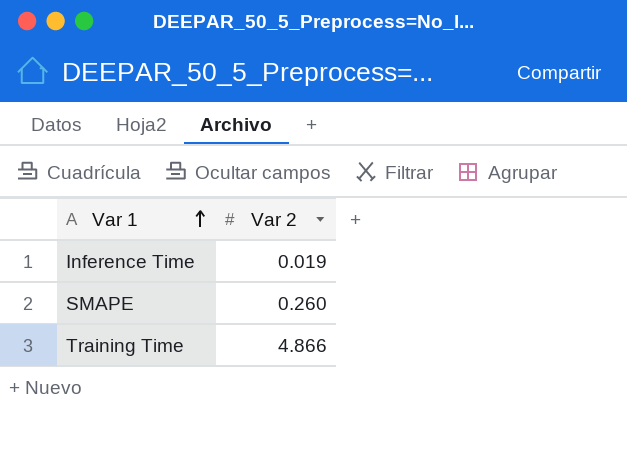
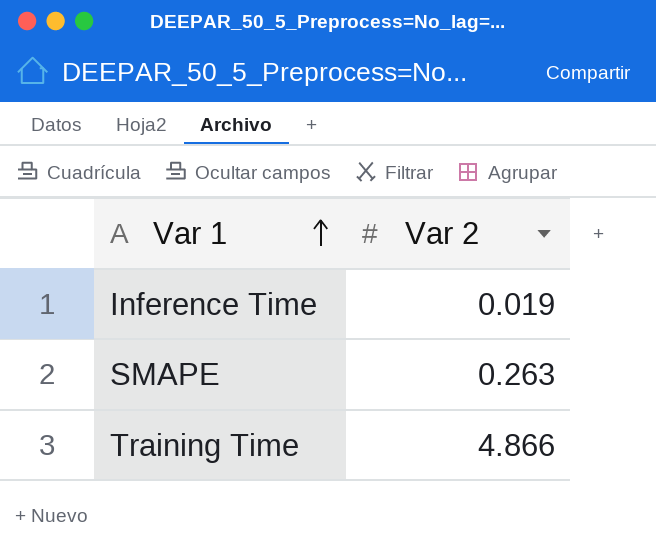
SMAPE | Var 2: 0.260 -> 0.263

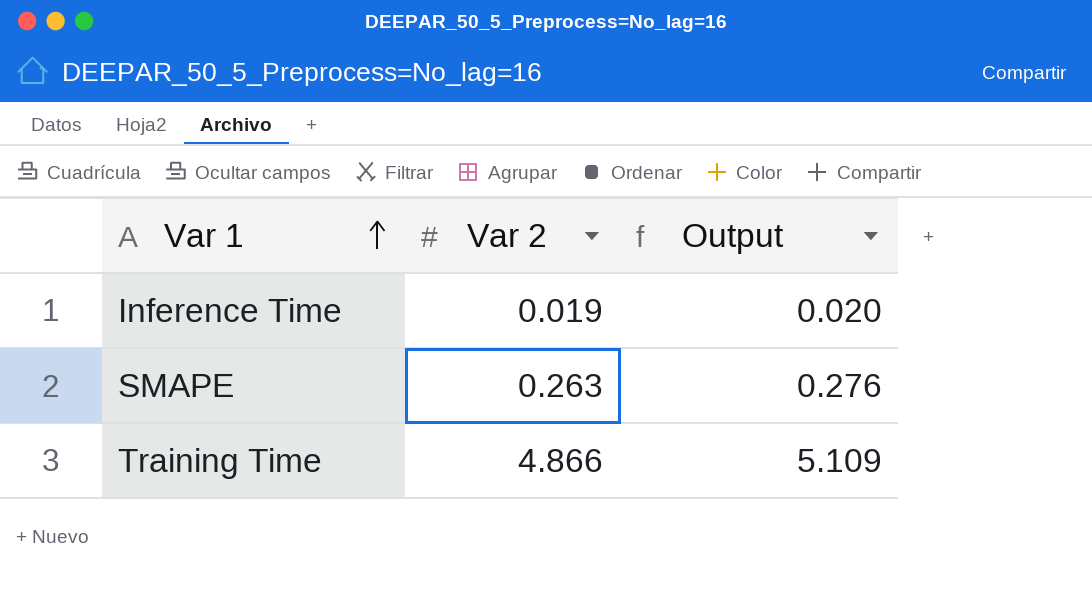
column Output | formula: none -> [Var 2] * 1.05

